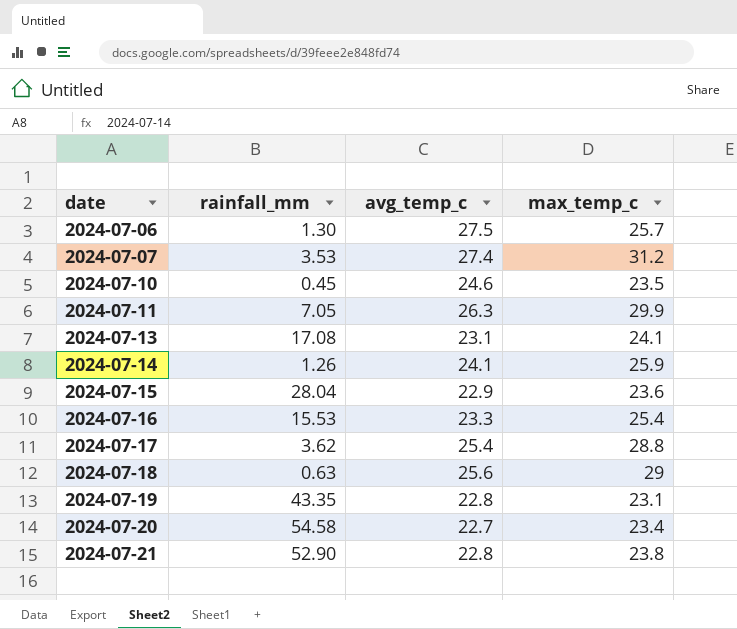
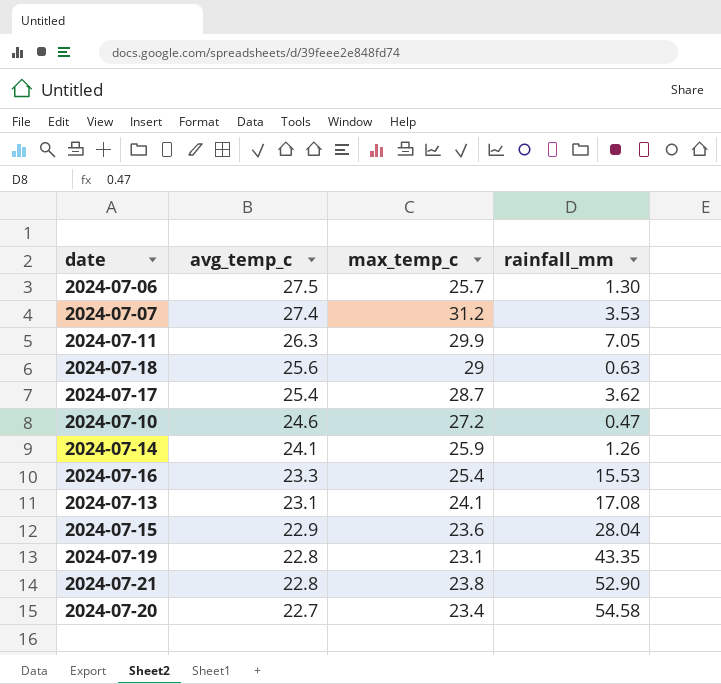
row order: date ascending -> avg_temp_c descending
column rainfall_mm | position: 2 -> 4
2024-07-17 | max_temp_c: 28.8 -> 28.7
2024-07-10 | max_temp_c: 23.5 -> 27.2
2024-07-10 | rainfall_mm: 0.45 -> 0.47

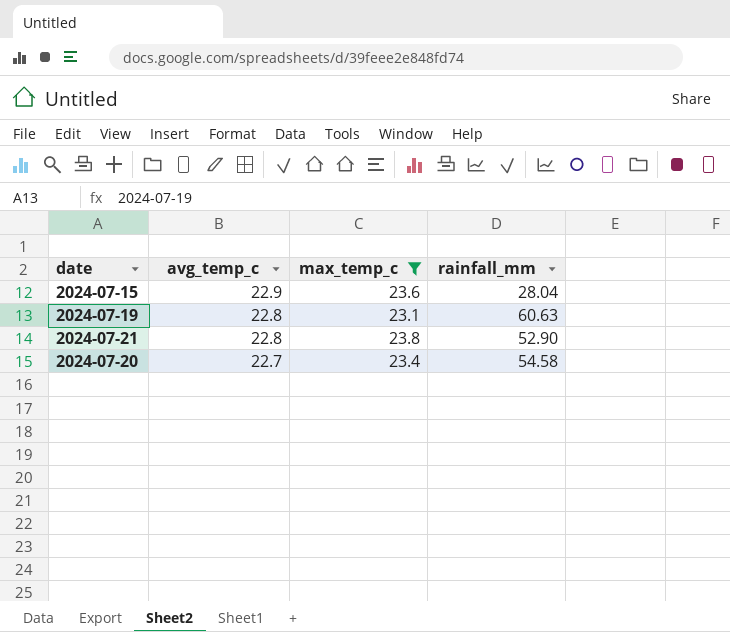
filter: none -> max_temp_c <= 23.8
2024-07-19 | rainfall_mm: 43.35 -> 60.63

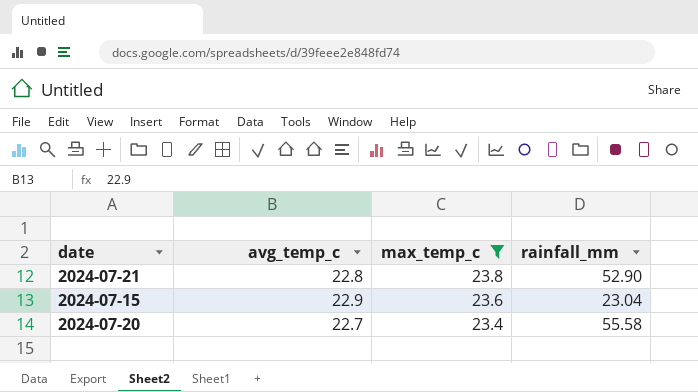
row order: avg_temp_c descending -> max_temp_c descending
row 2024-07-19: 22.8 | 23.1 | 60.63 -> none
2024-07-15 | rainfall_mm: 28.04 -> 23.04
2024-07-20 | rainfall_mm: 54.58 -> 55.58

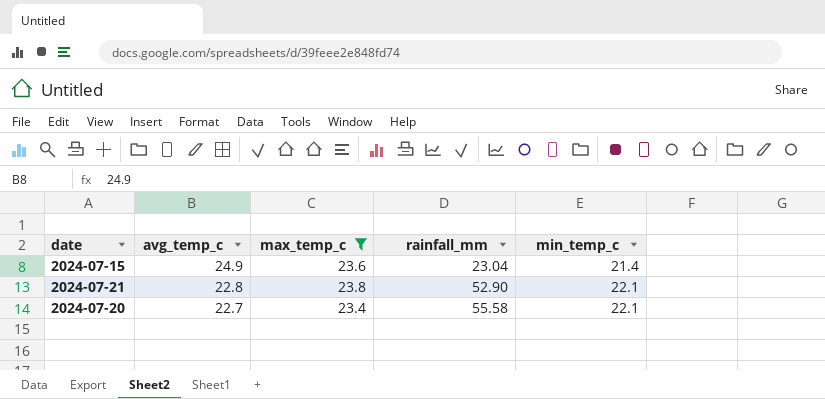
row order: max_temp_c descending -> avg_temp_c descending
column min_temp_c | position: none -> 5
2024-07-15 | avg_temp_c: 22.9 -> 24.9

